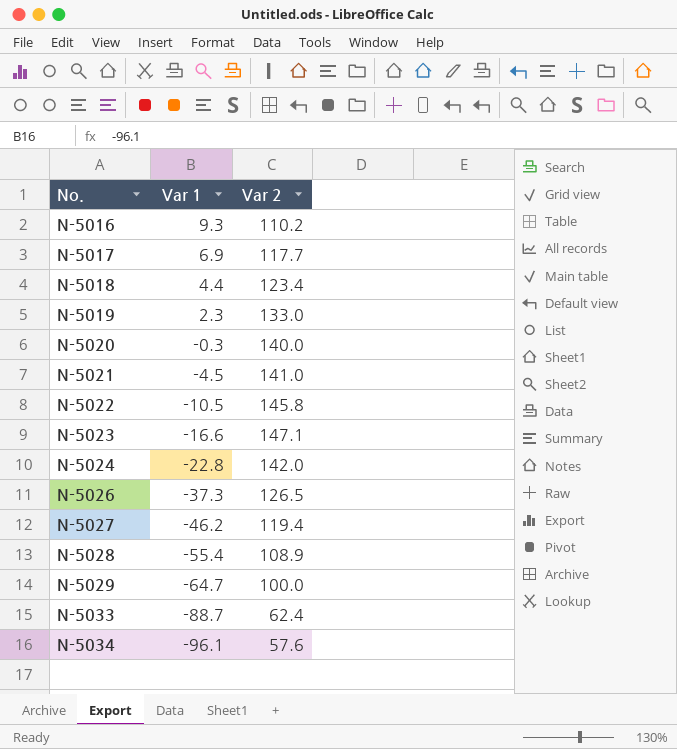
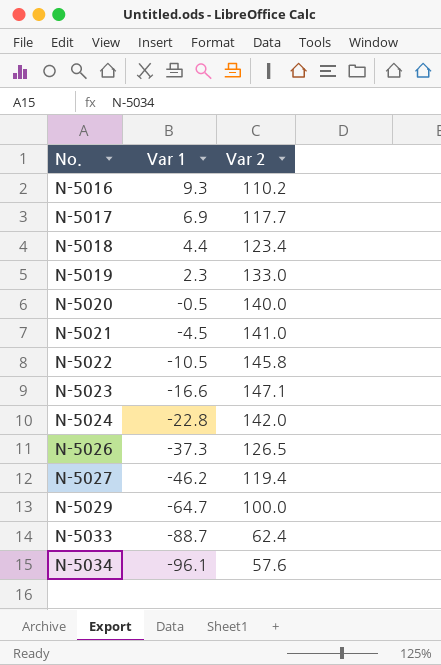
row N-5028: -55.4 | 108.9 -> none
N-5020 | Var 1: -0.3 -> -0.5

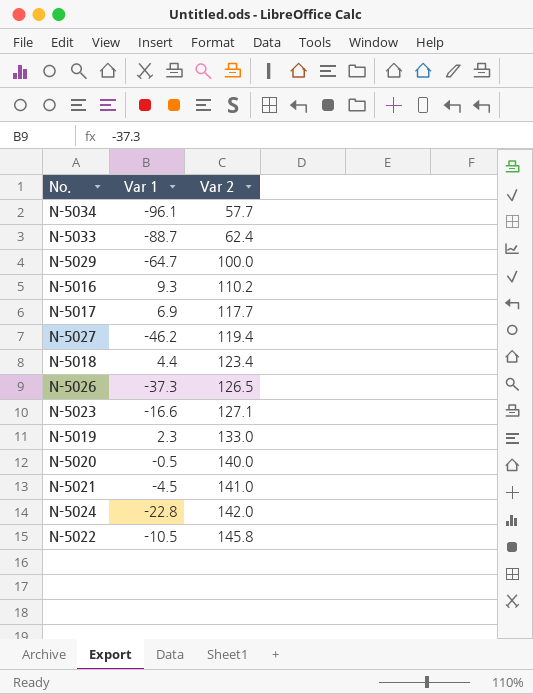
row order: No. ascending -> Var 2 ascending
N-5034 | Var 2: 57.6 -> 57.7
N-5023 | Var 2: 147.1 -> 127.1

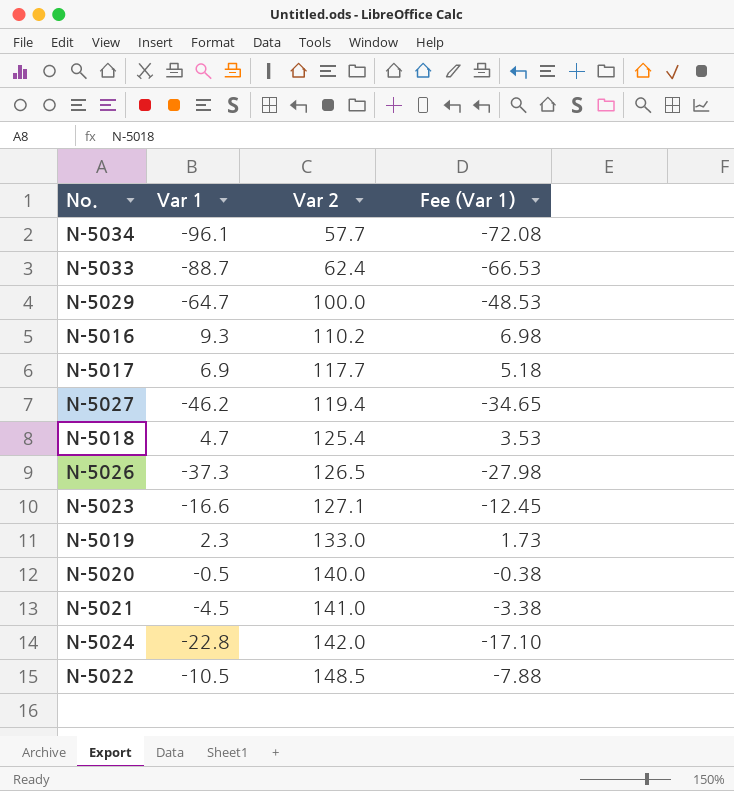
column Fee (Var 1) | formula: none -> [Var 1] * 0.75
N-5018 | Var 1: 4.4 -> 4.7
N-5018 | Var 2: 123.4 -> 125.4
N-5022 | Var 2: 145.8 -> 148.5

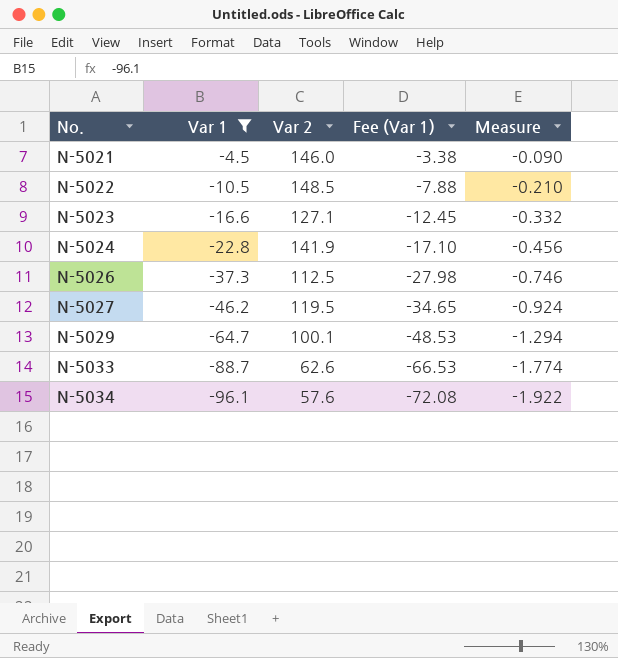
filter: none -> Var 1 <= -4.5
row order: Var 2 ascending -> No. ascending
column Measure | formula: none -> [Var 1] * 0.02
N-5021 | Var 2: 141.0 -> 146.0
N-5024 | Var 2: 142.0 -> 141.9
N-5026 | Var 2: 126.5 -> 112.5
N-5027 | Var 2: 119.4 -> 119.5
N-5029 | Var 2: 100.0 -> 100.1
N-5033 | Var 2: 62.4 -> 62.6
N-5034 | Var 2: 57.7 -> 57.6

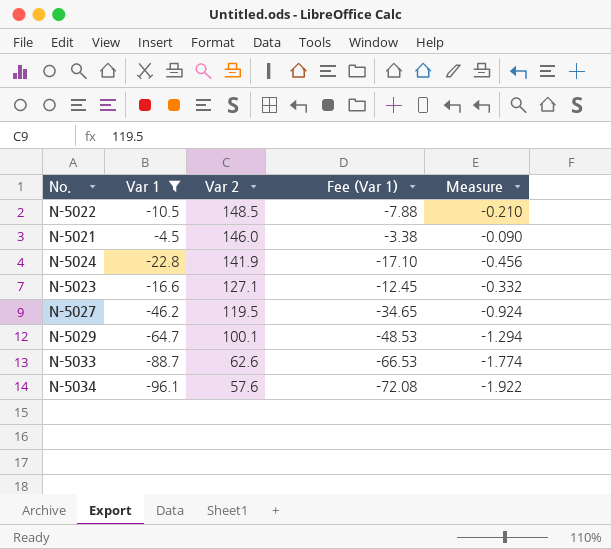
row order: No. ascending -> Var 2 descending
row N-5026: -37.3 | 112.5 | -27.98 | -0.746 -> none

